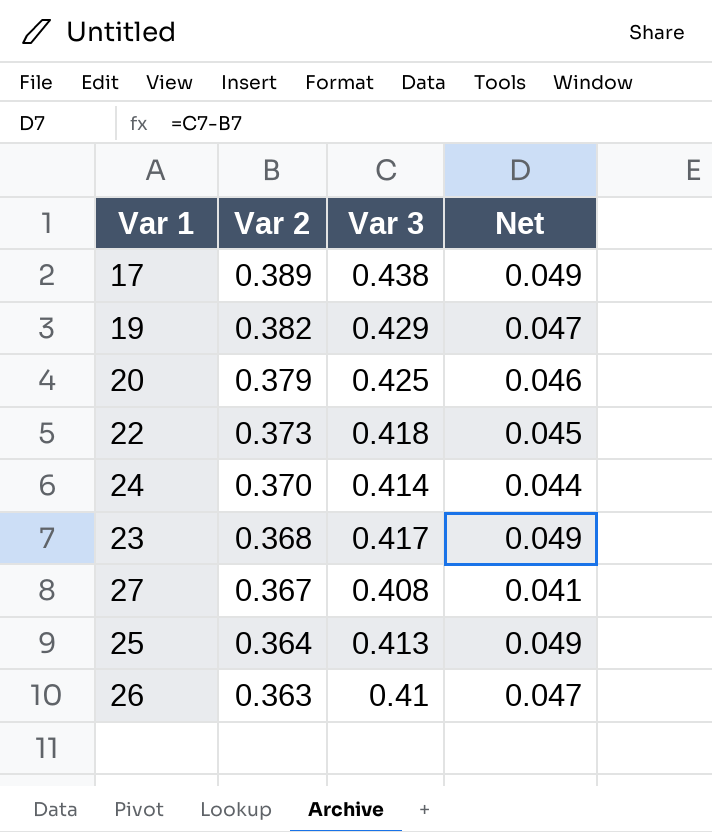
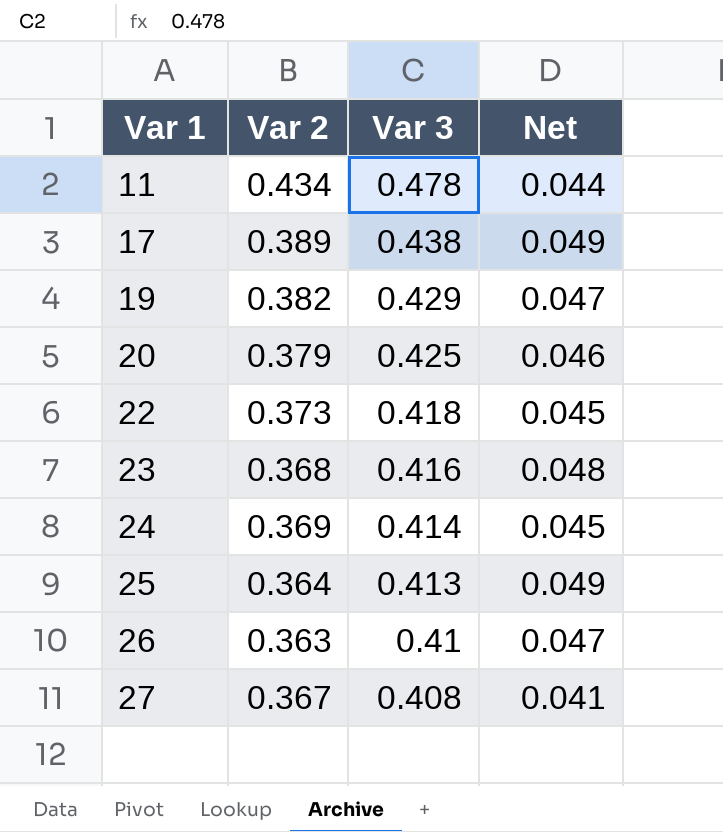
row order: Var 2 descending -> Var 1 ascending
row 11: none -> 0.434 | 0.478 | 0.044
23 | Var 3: 0.417 -> 0.416
23 | Net: 0.049 -> 0.048
24 | Var 2: 0.370 -> 0.369
24 | Net: 0.044 -> 0.045

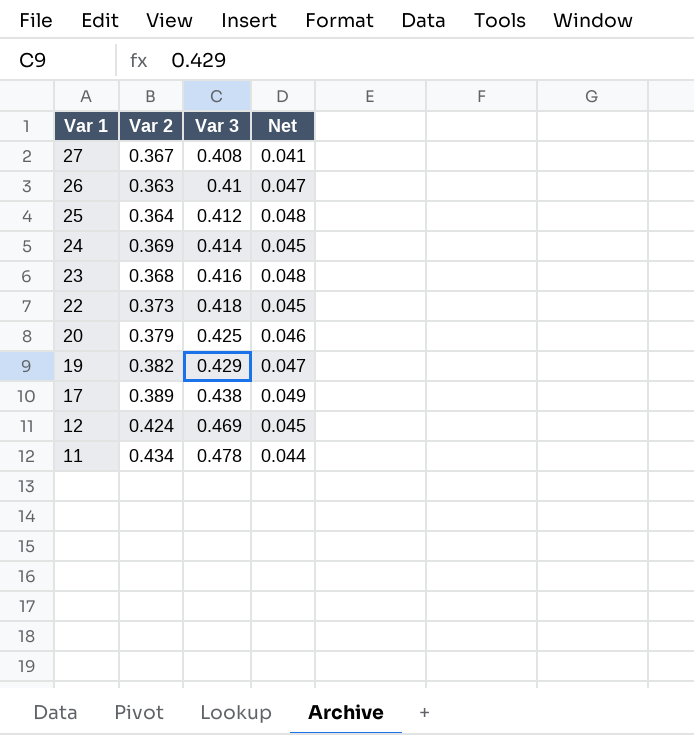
row order: Var 1 ascending -> Var 1 descending
25 | Var 3: 0.413 -> 0.412
25 | Net: 0.049 -> 0.048
row 12: none -> 0.424 | 0.469 | 0.045

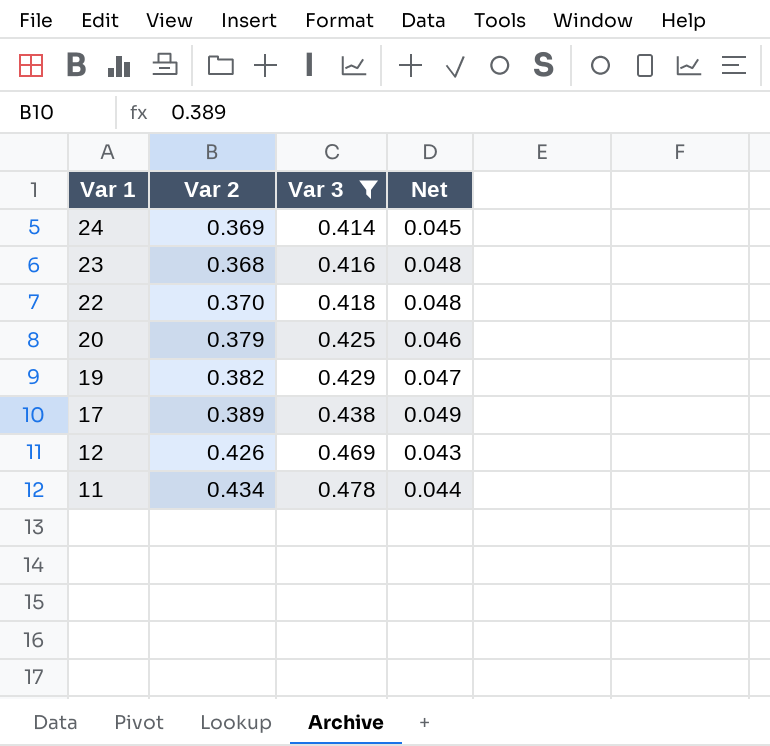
filter: none -> Var 3 >= 0.414
22 | Var 2: 0.373 -> 0.370
22 | Net: 0.045 -> 0.048
12 | Var 2: 0.424 -> 0.426
12 | Net: 0.045 -> 0.043

